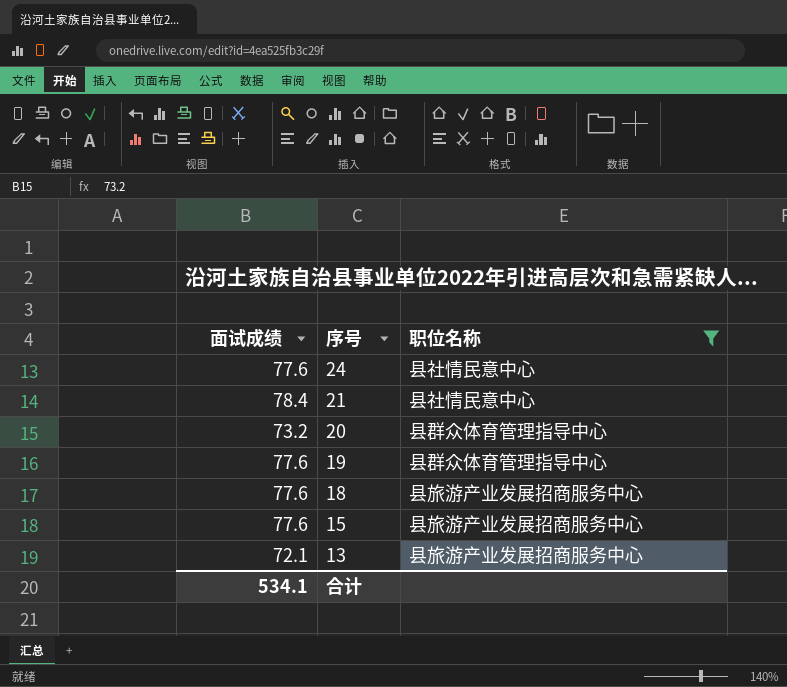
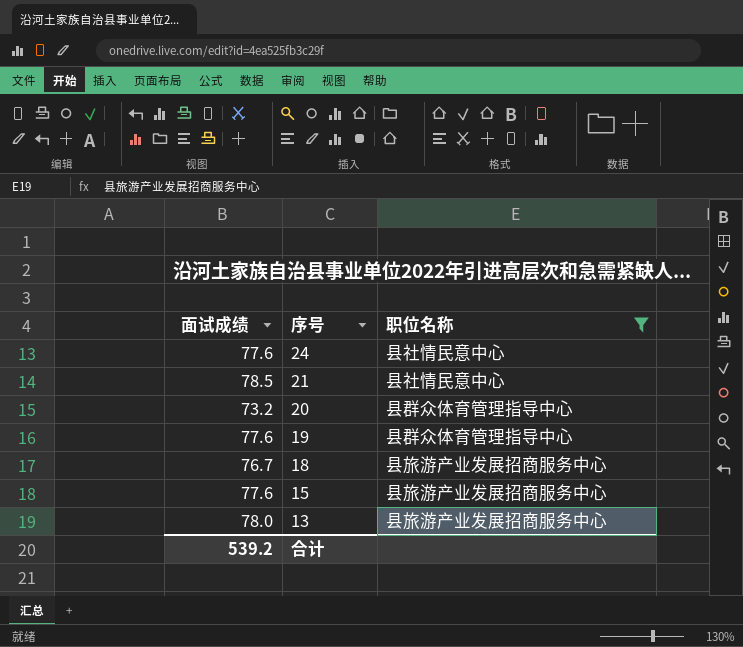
21 | 面试成绩: 78.4 -> 78.5
18 | 面试成绩: 77.6 -> 76.7
13 | 面试成绩: 72.1 -> 78.0
合计 | 面试成绩: 534.1 -> 539.2

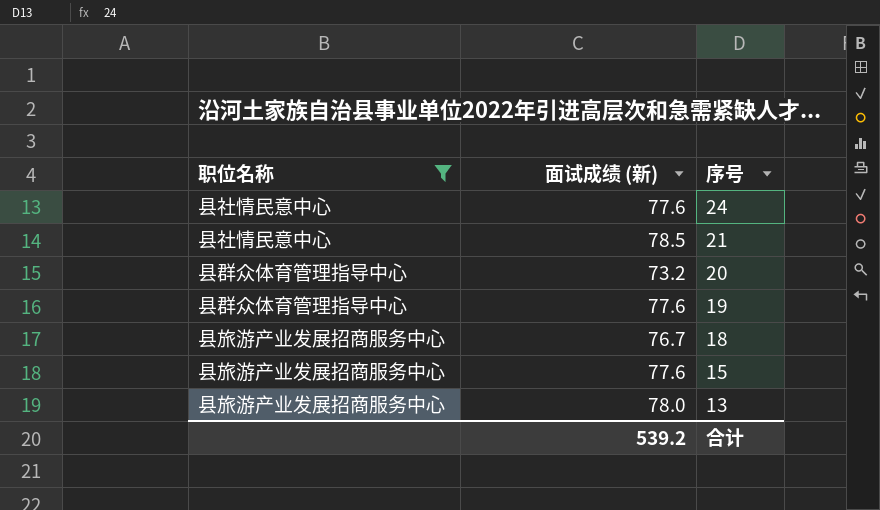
column 职位名称 | position: 3 -> 1
column name: 面试成绩 -> 面试成绩 (新)

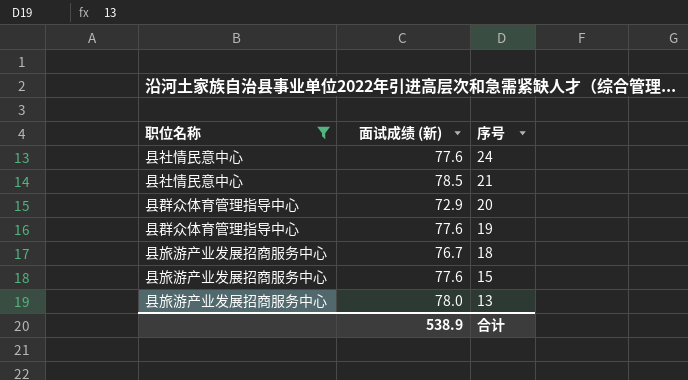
20 | 面试成绩 (新): 73.2 -> 72.9
合计 | 面试成绩 (新): 539.2 -> 538.9

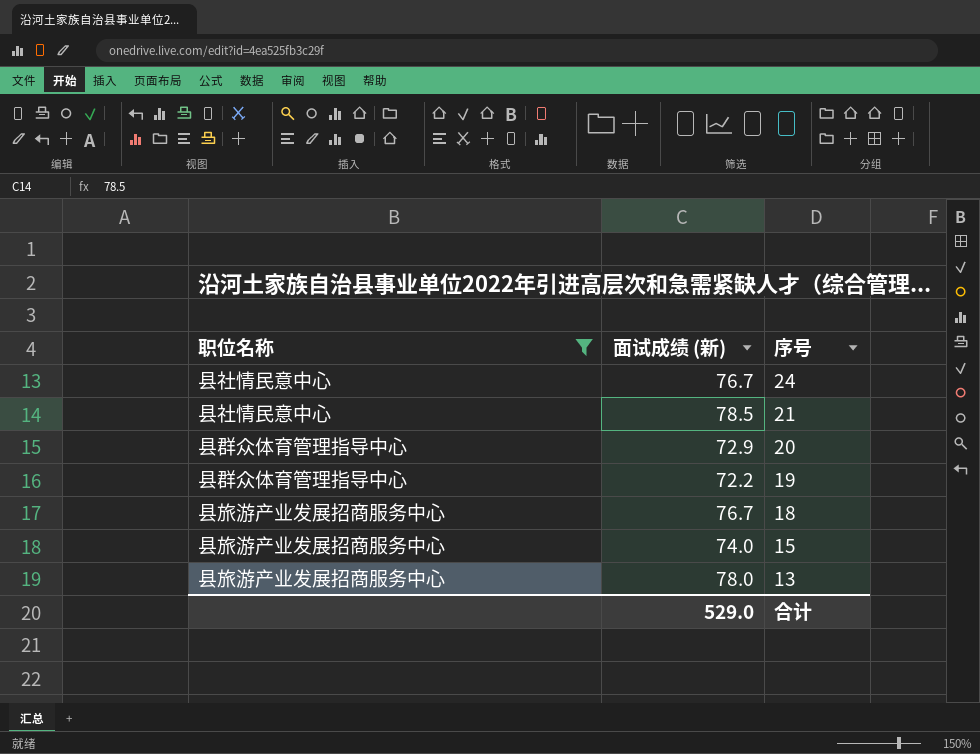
24 | 面试成绩 (新): 77.6 -> 76.7
19 | 面试成绩 (新): 77.6 -> 72.2
15 | 面试成绩 (新): 77.6 -> 74.0
合计 | 面试成绩 (新): 538.9 -> 529.0

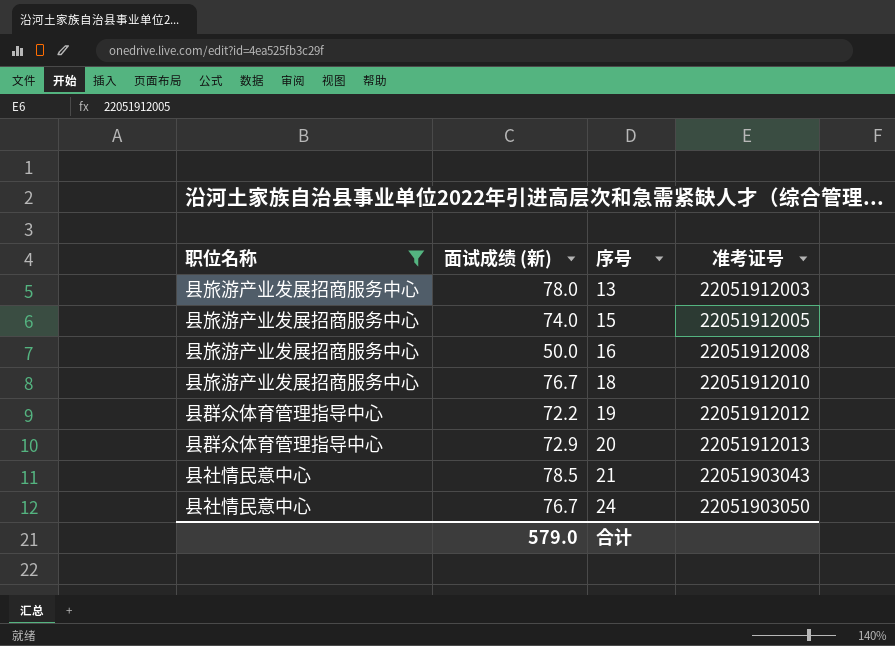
row order: 序号 descending -> 序号 ascending
column 准考证号 | position: none -> 4
row 16: none -> 县旅游产业发展招商服务中心 | 50.0 | 22051912008
合计 | 面试成绩 (新): 529.0 -> 579.0

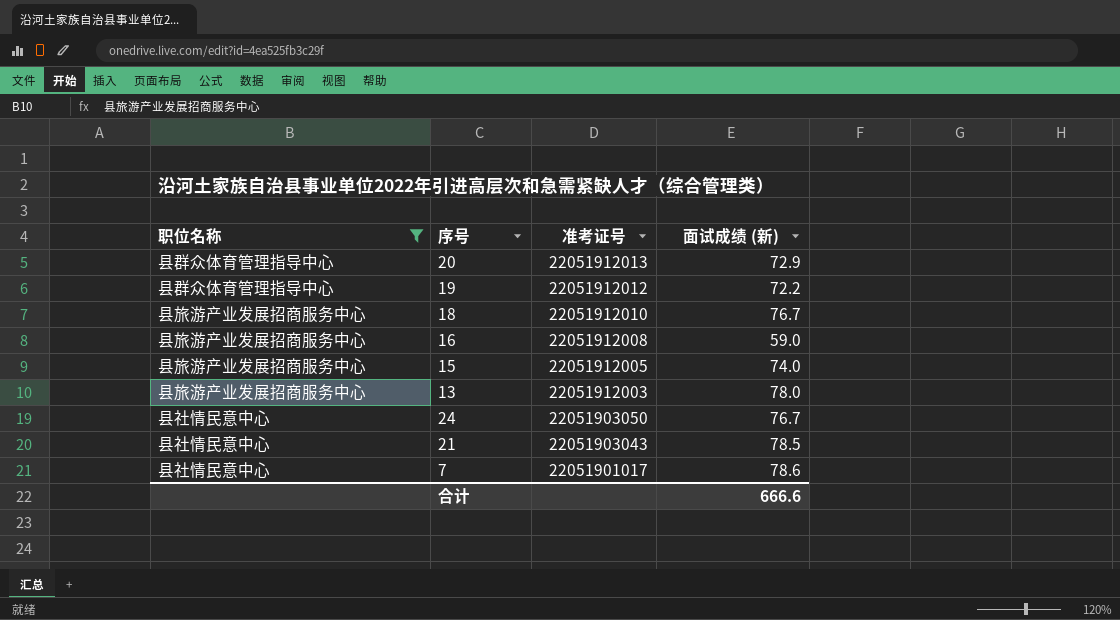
row order: 序号 ascending -> 准考证号 descending
column 面试成绩 (新) | position: 2 -> 4
16 | 面试成绩 (新): 50.0 -> 59.0
row 7: none -> 县社情民意中心 | 22051901017 | 78.6
合计 | 面试成绩 (新): 579.0 -> 666.6

